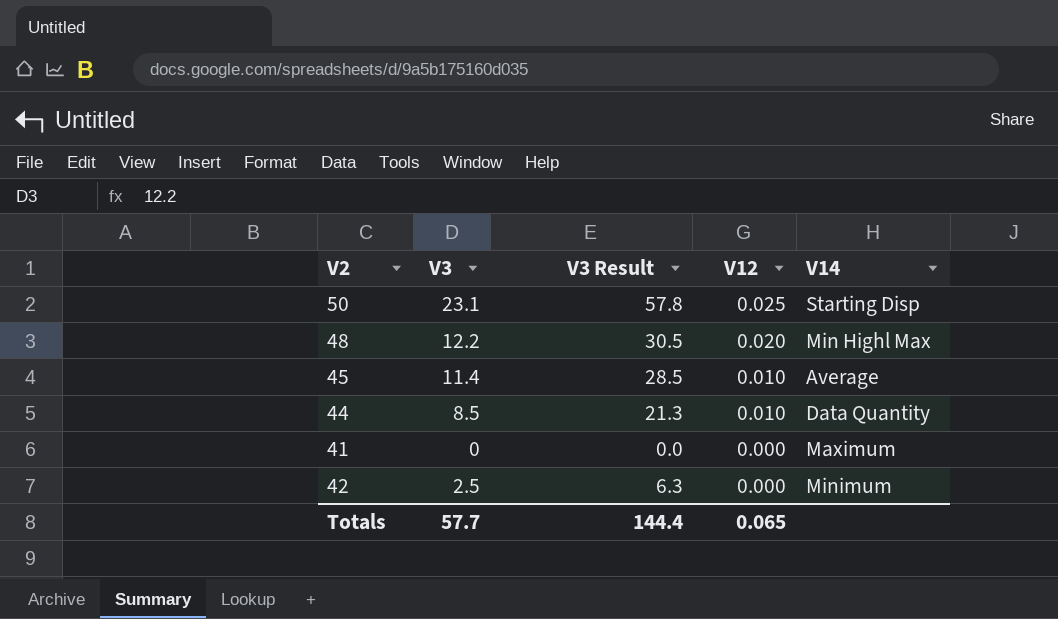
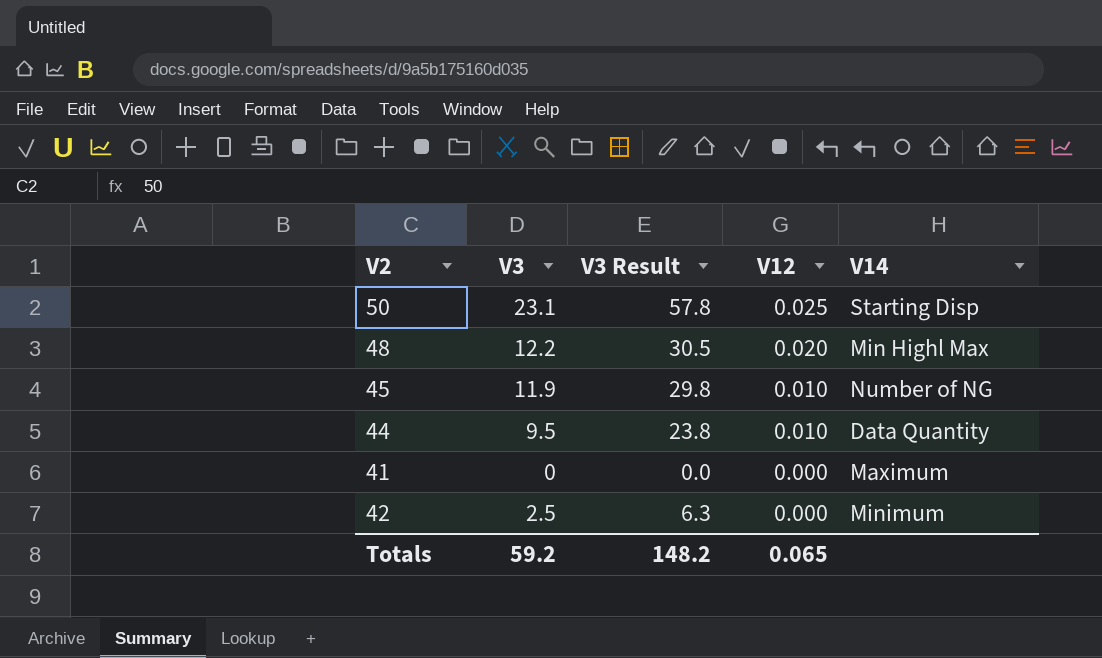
45 | V3: 11.4 -> 11.9
45 | V3 Result: 28.5 -> 29.8
45 | V14: Average -> Number of NG
44 | V3: 8.5 -> 9.5
44 | V3 Result: 21.3 -> 23.8
Totals | V3: 57.7 -> 59.2
Totals | V3 Result: 144.4 -> 148.2

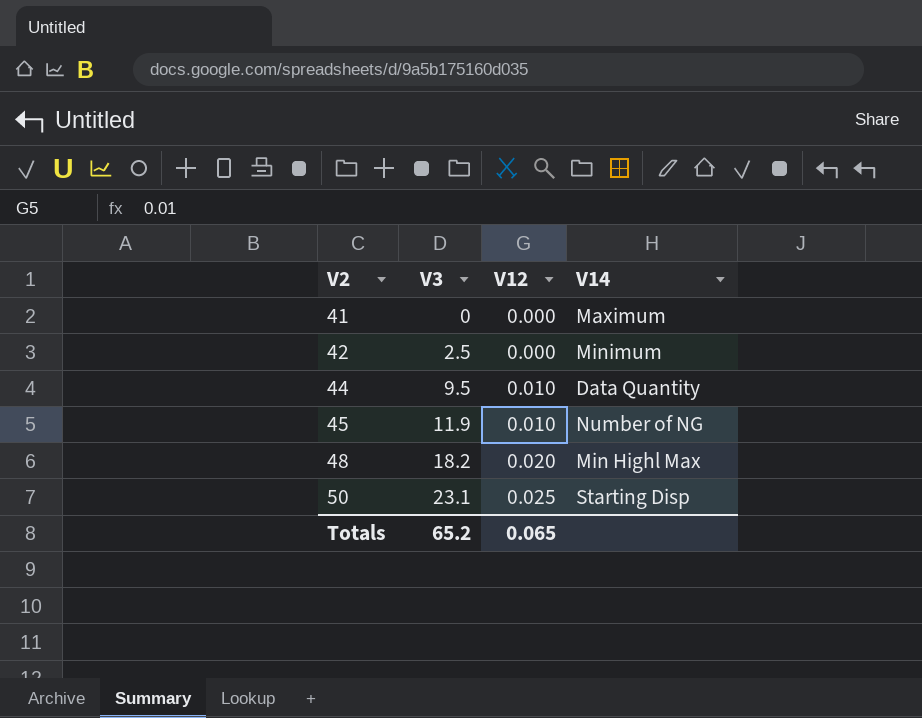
row order: V12 descending -> V2 ascending
column V3 Result | formula: [V3] * 2.5 -> none
48 | V3: 12.2 -> 18.2
Totals | V3: 59.2 -> 65.2

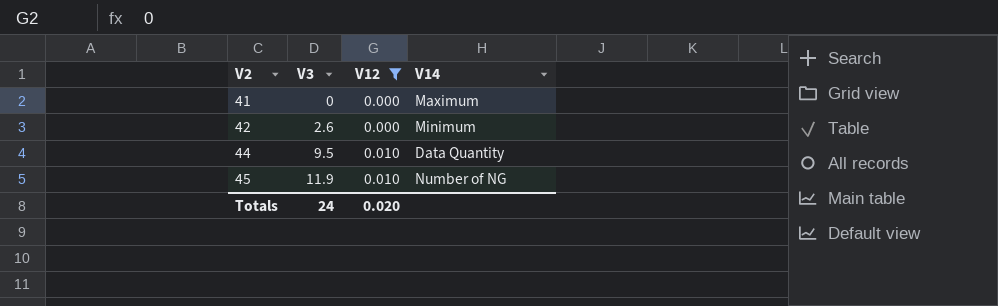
filter: none -> V12 <= 0.010
42 | V3: 2.5 -> 2.6
Totals | V3: 65.2 -> 24
Totals | V12: 0.065 -> 0.020

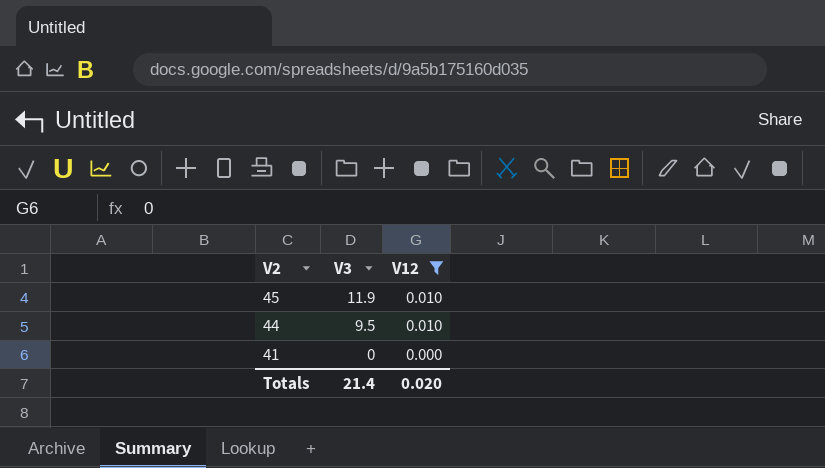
row order: V2 ascending -> V2 descending
column V14 | position: 4 -> none
row 42: 2.6 | 0.000 | Minimum -> none
Totals | V3: 24 -> 21.4

